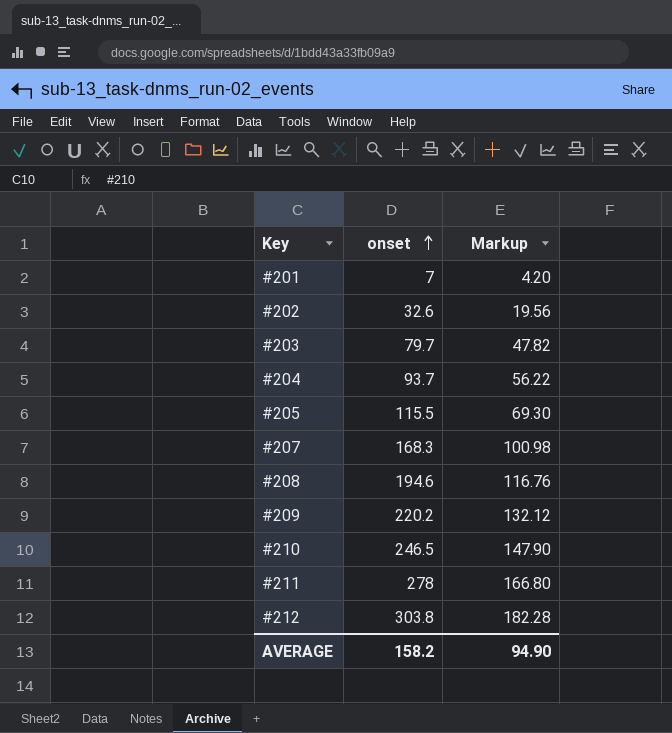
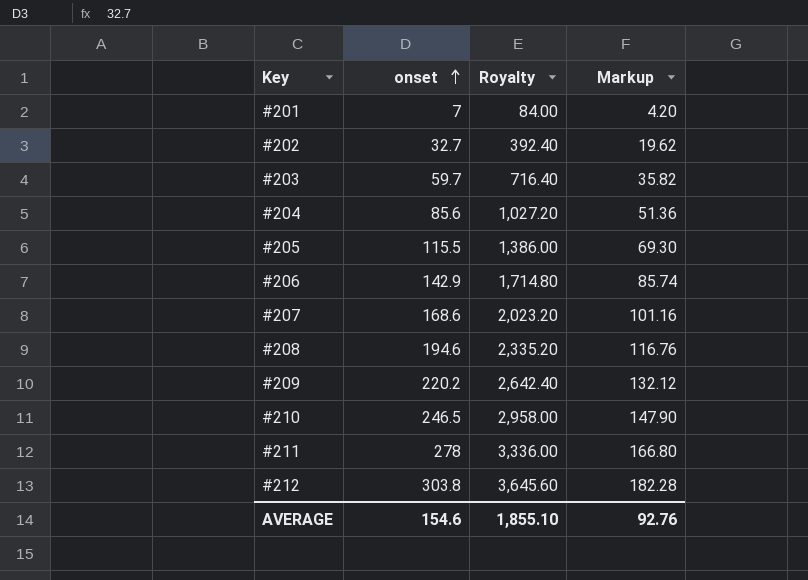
column Royalty | formula: none -> [onset] * 12
#202 | onset: 32.6 -> 32.7
#202 | Markup: 19.56 -> 19.62
#203 | onset: 79.7 -> 59.7
#203 | Markup: 47.82 -> 35.82
#204 | onset: 93.7 -> 85.6
#204 | Markup: 56.22 -> 51.36
row #206: none -> 142.9 | 1,714.80 | 85.74
#207 | onset: 168.3 -> 168.6
#207 | Markup: 100.98 -> 101.16
AVERAGE | onset: 158.2 -> 154.6
AVERAGE | Markup: 94.90 -> 92.76

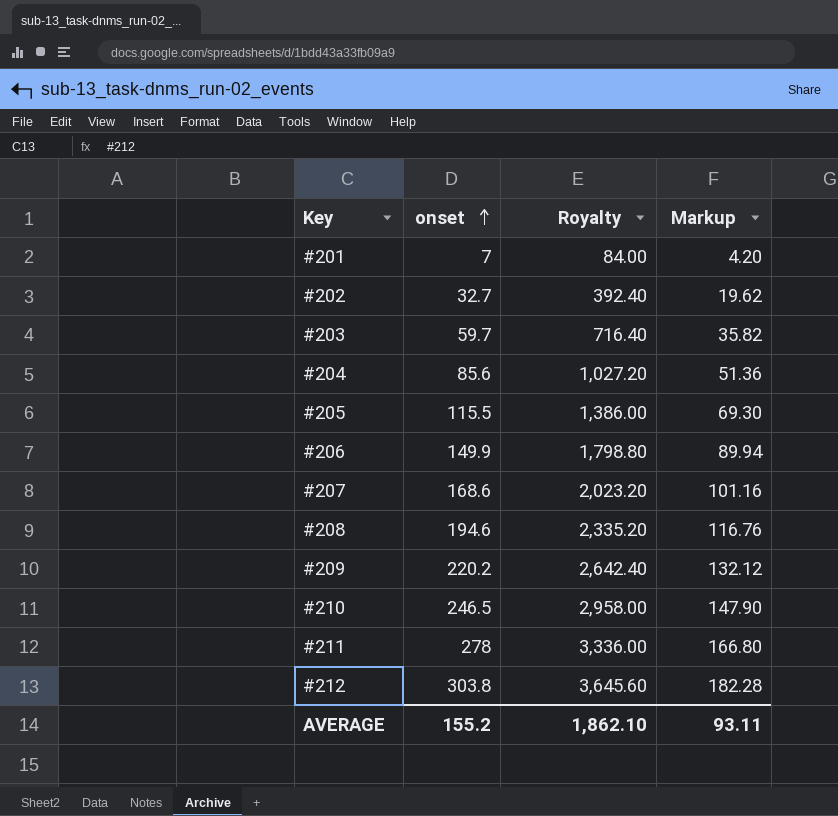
#206 | onset: 142.9 -> 149.9
#206 | Royalty: 1,714.80 -> 1,798.80
#206 | Markup: 85.74 -> 89.94
AVERAGE | onset: 154.6 -> 155.2
AVERAGE | Royalty: 1,855.10 -> 1,862.10
AVERAGE | Markup: 92.76 -> 93.11

